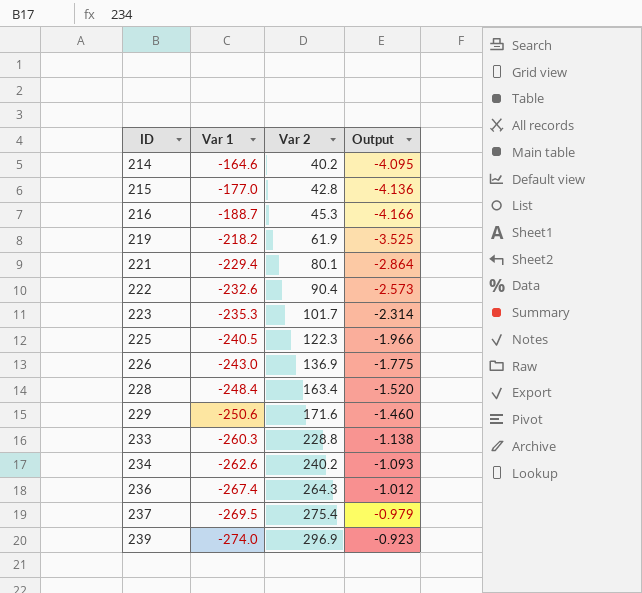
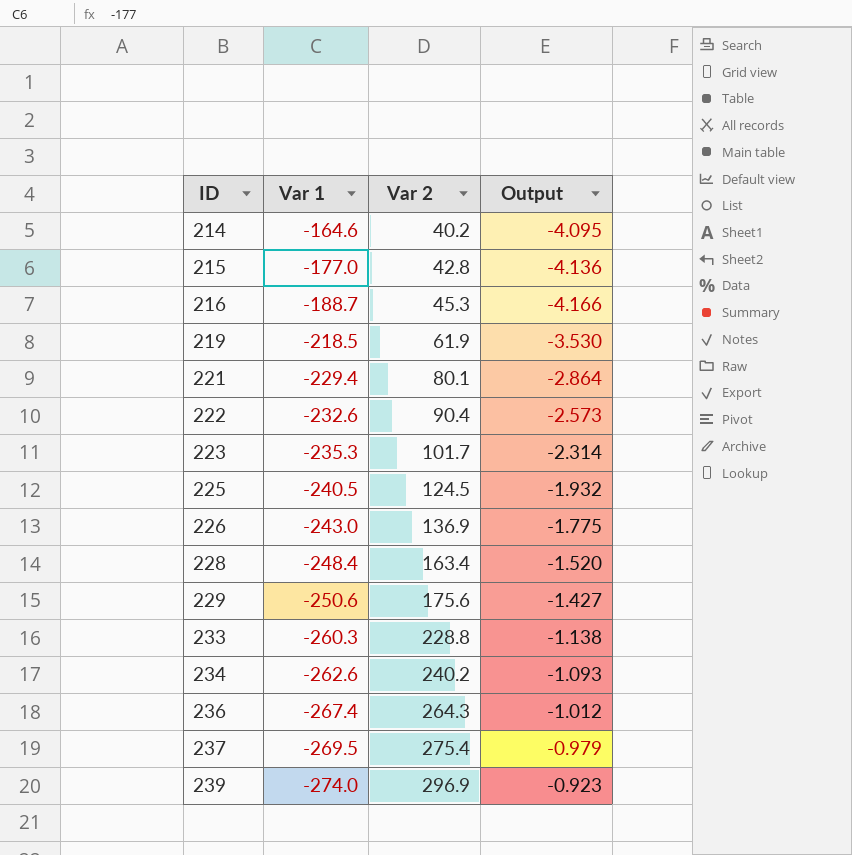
219 | Var 1: -218.2 -> -218.5
219 | Output: -3.525 -> -3.530
225 | Var 2: 122.3 -> 124.5
225 | Output: -1.966 -> -1.932
229 | Var 2: 171.6 -> 175.6
229 | Output: -1.460 -> -1.427

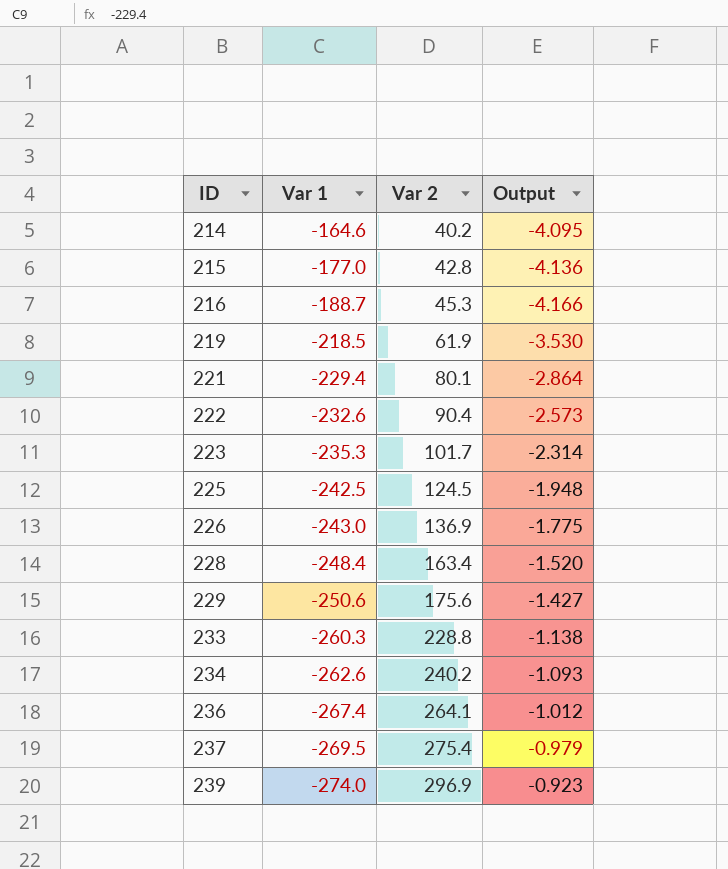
225 | Var 1: -240.5 -> -242.5
225 | Output: -1.932 -> -1.948
236 | Var 2: 264.3 -> 264.1

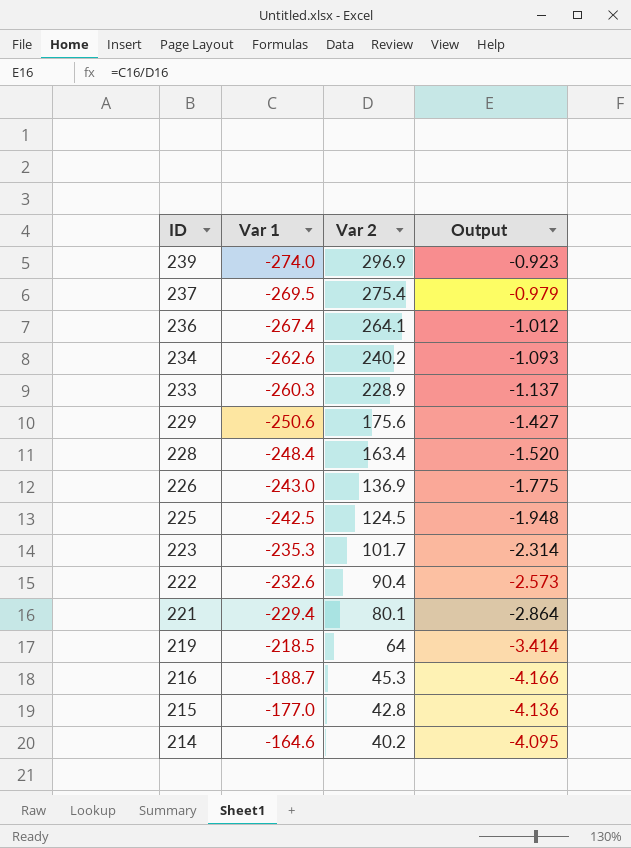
row order: ID ascending -> ID descending
233 | Var 2: 228.8 -> 228.9
233 | Output: -1.138 -> -1.137
219 | Var 2: 61.9 -> 64
219 | Output: -3.530 -> -3.414

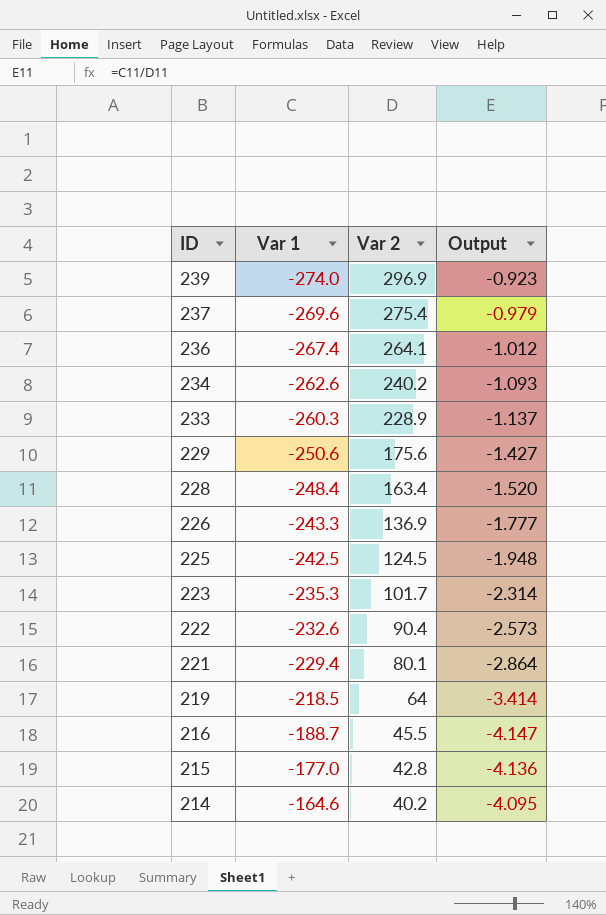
237 | Var 1: -269.5 -> -269.6
226 | Var 1: -243.0 -> -243.3
226 | Output: -1.775 -> -1.777
216 | Var 2: 45.3 -> 45.5
216 | Output: -4.166 -> -4.147

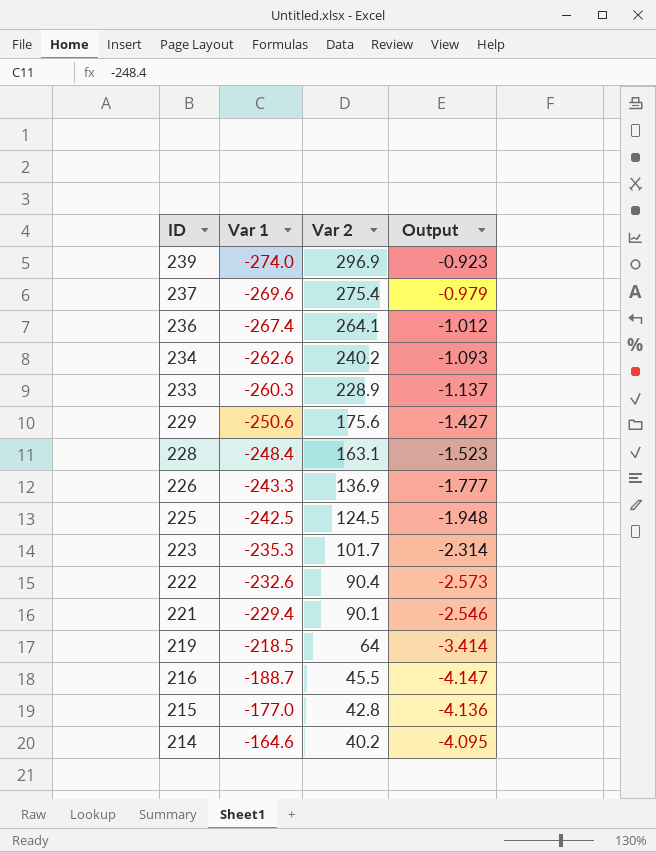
228 | Var 2: 163.4 -> 163.1
228 | Output: -1.520 -> -1.523
221 | Var 2: 80.1 -> 90.1
221 | Output: -2.864 -> -2.546

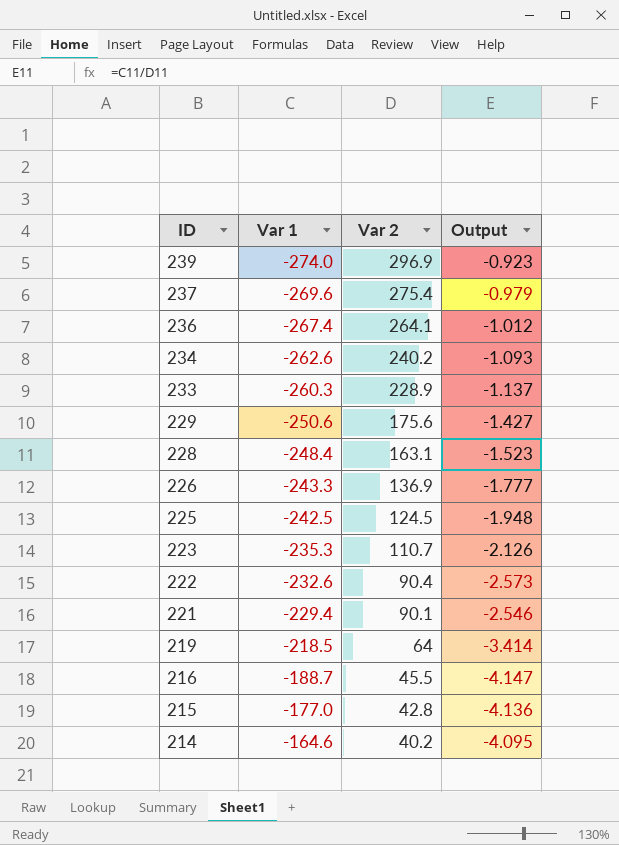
223 | Var 2: 101.7 -> 110.7
223 | Output: -2.314 -> -2.126

